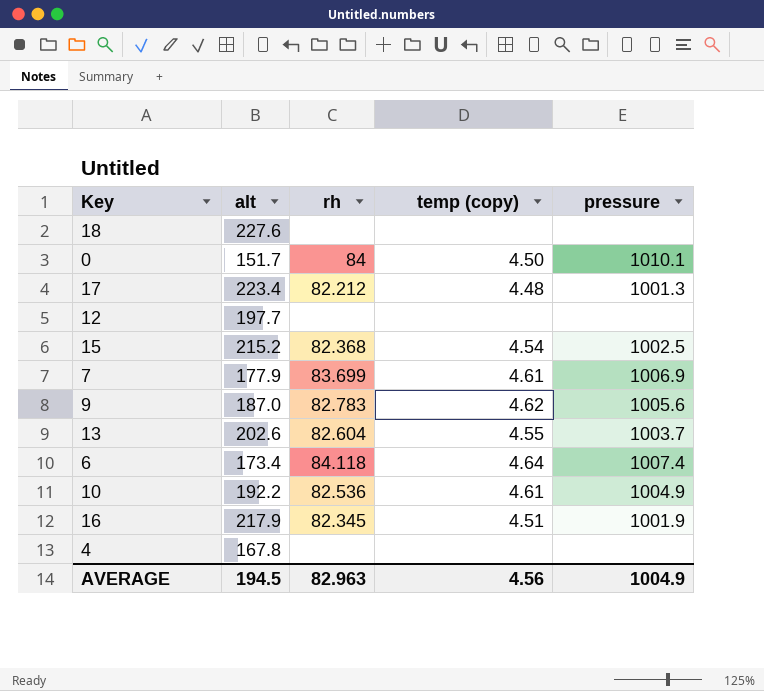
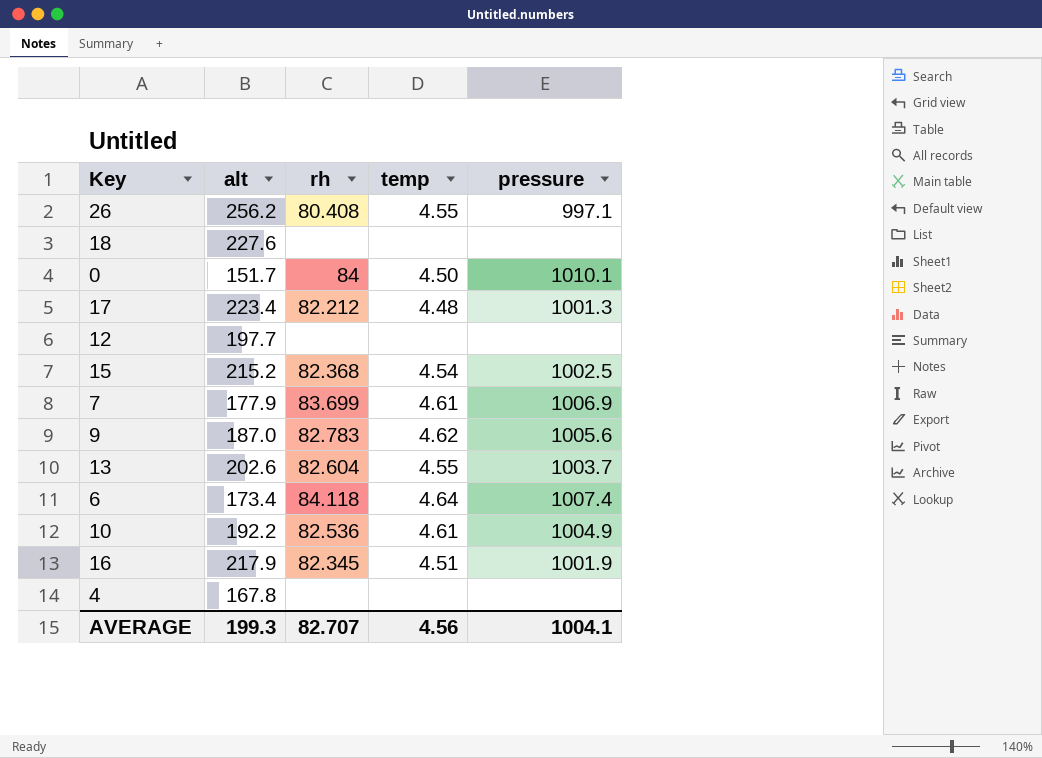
column name: temp (copy) -> temp
row 26: none -> 256.2 | 80.408 | 4.55 | 997.1
AVERAGE | alt: 194.5 -> 199.3
AVERAGE | rh: 82.963 -> 82.707
AVERAGE | pressure: 1004.9 -> 1004.1

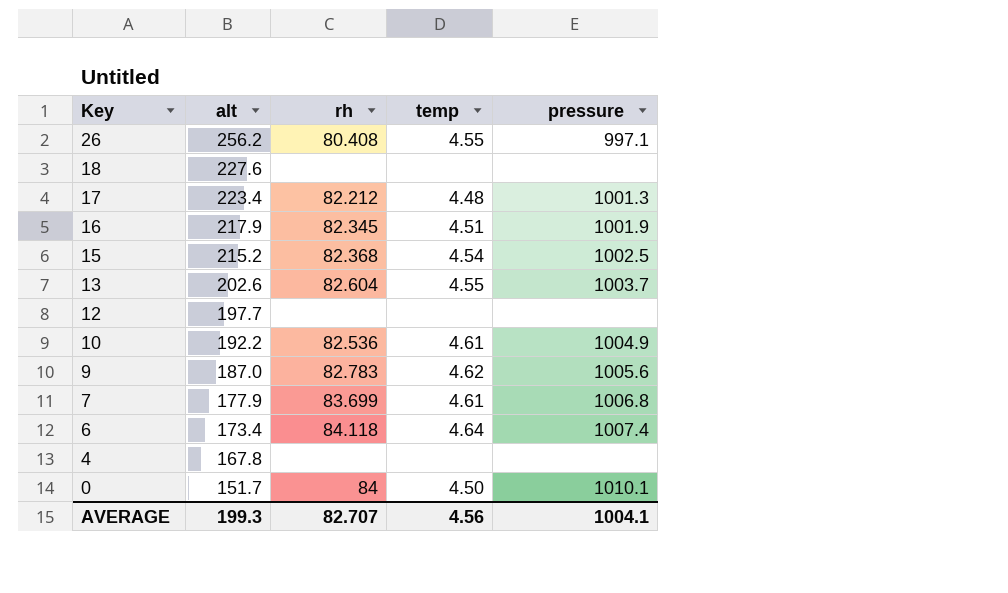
row order: none -> Key descending
7 | pressure: 1006.9 -> 1006.8

